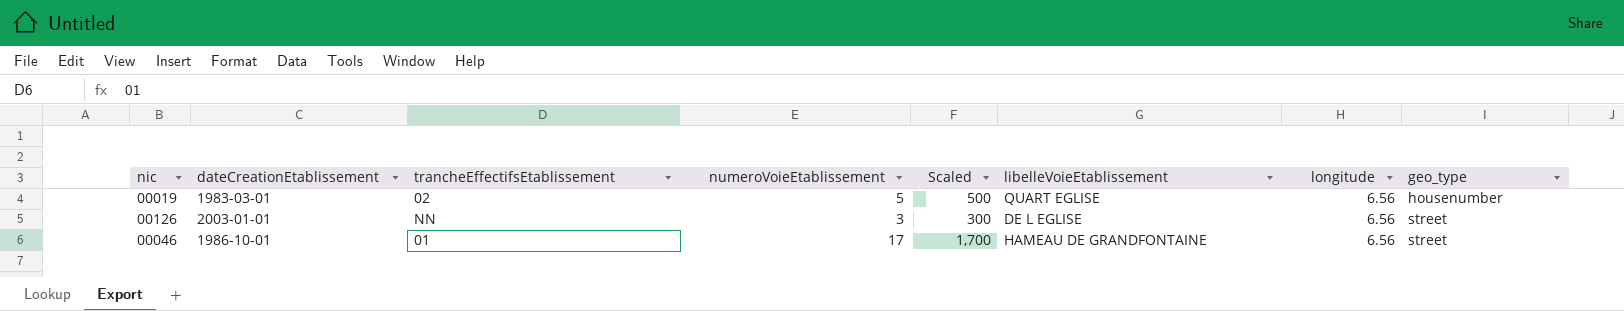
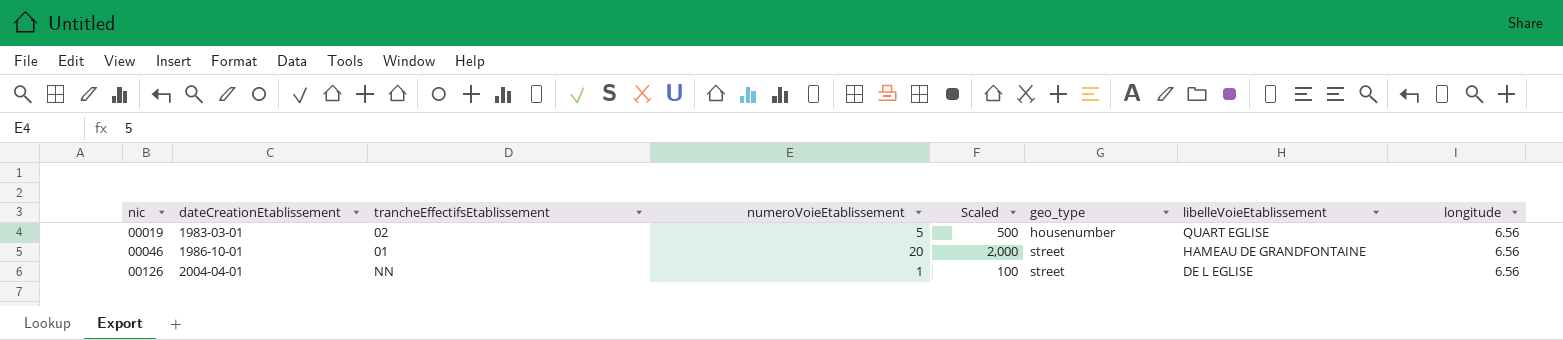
row order: geo_type ascending -> nic ascending
column geo_type | position: 8 -> 6
00046 | numeroVoieEtablissement: 17 -> 20
00046 | Scaled: 1,700 -> 2,000
00126 | dateCreationEtablissement: 2003-01-01 -> 2004-04-01
00126 | numeroVoieEtablissement: 3 -> 1
00126 | Scaled: 300 -> 100

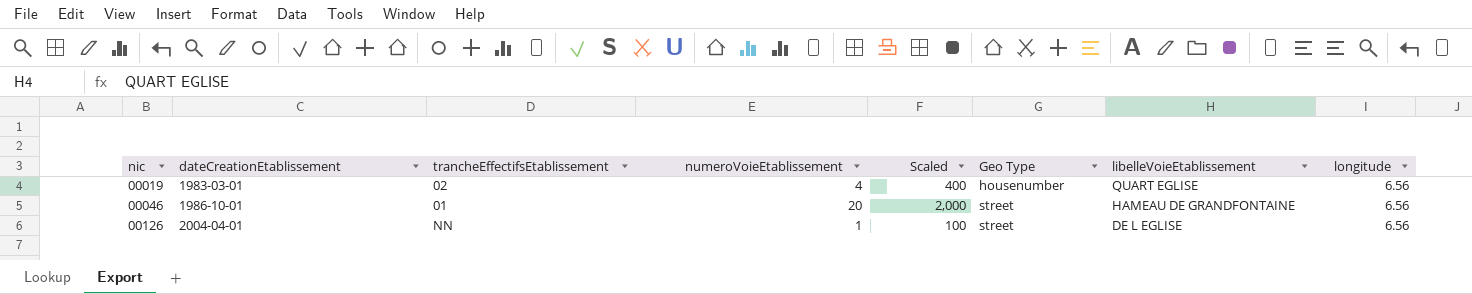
column name: geo_type -> Geo Type
00019 | numeroVoieEtablissement: 5 -> 4
00019 | Scaled: 500 -> 400

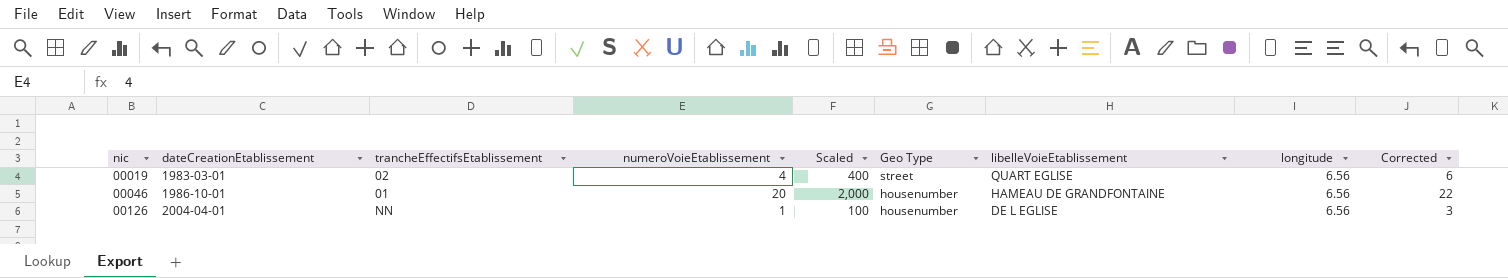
column Corrected | formula: none -> [numeroVoieEtablissement] + 2
00019 | Geo Type: housenumber -> street
00046 | Geo Type: street -> housenumber
00126 | Geo Type: street -> housenumber

